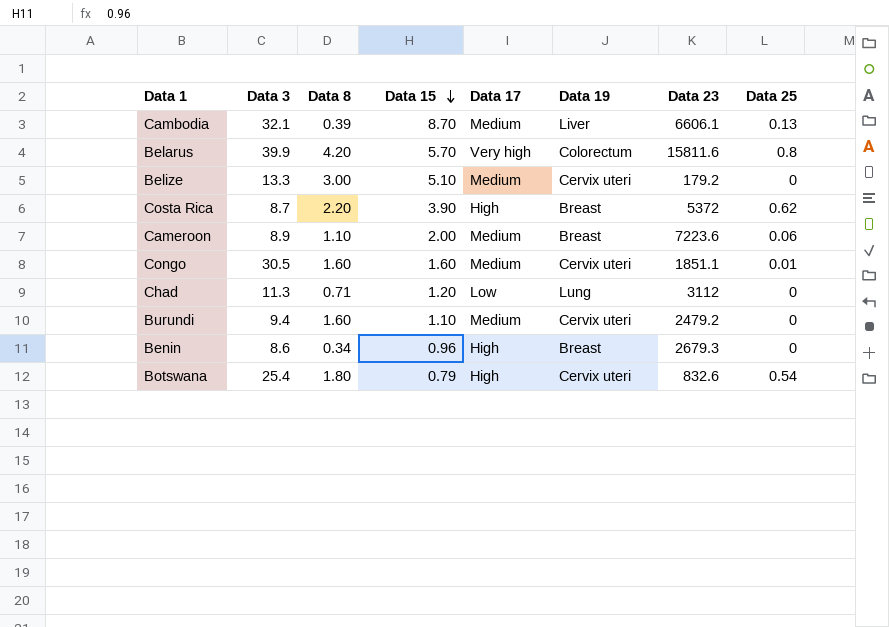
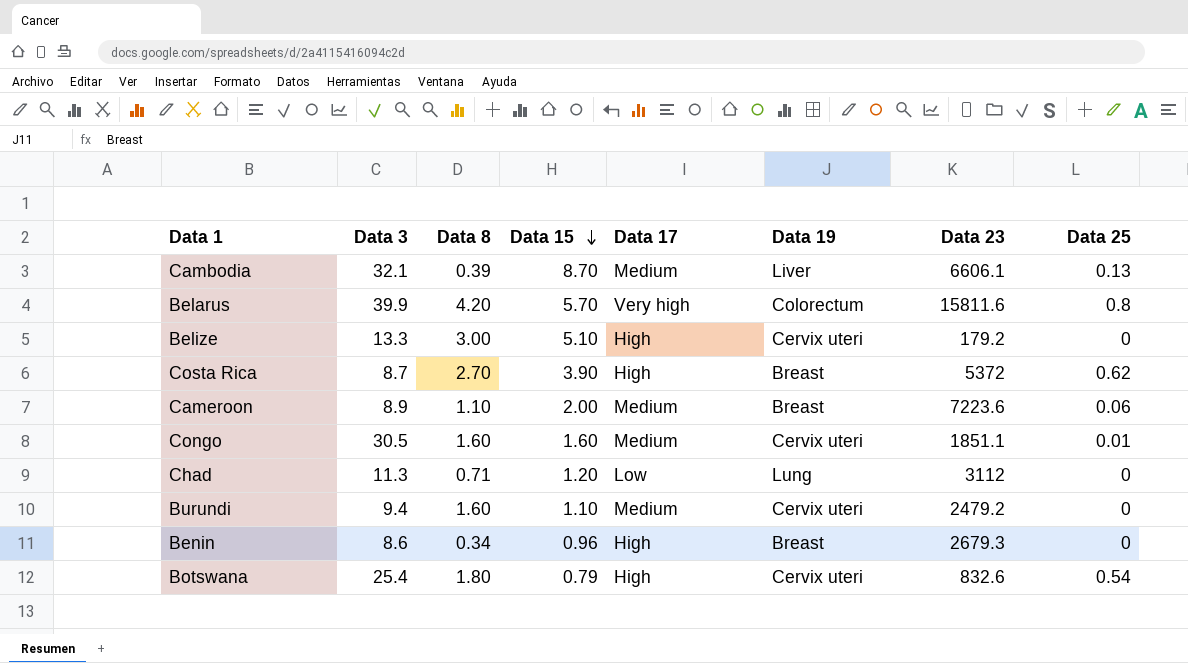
Belize | Data 17: Medium -> High
Costa Rica | Data 8: 2.20 -> 2.70

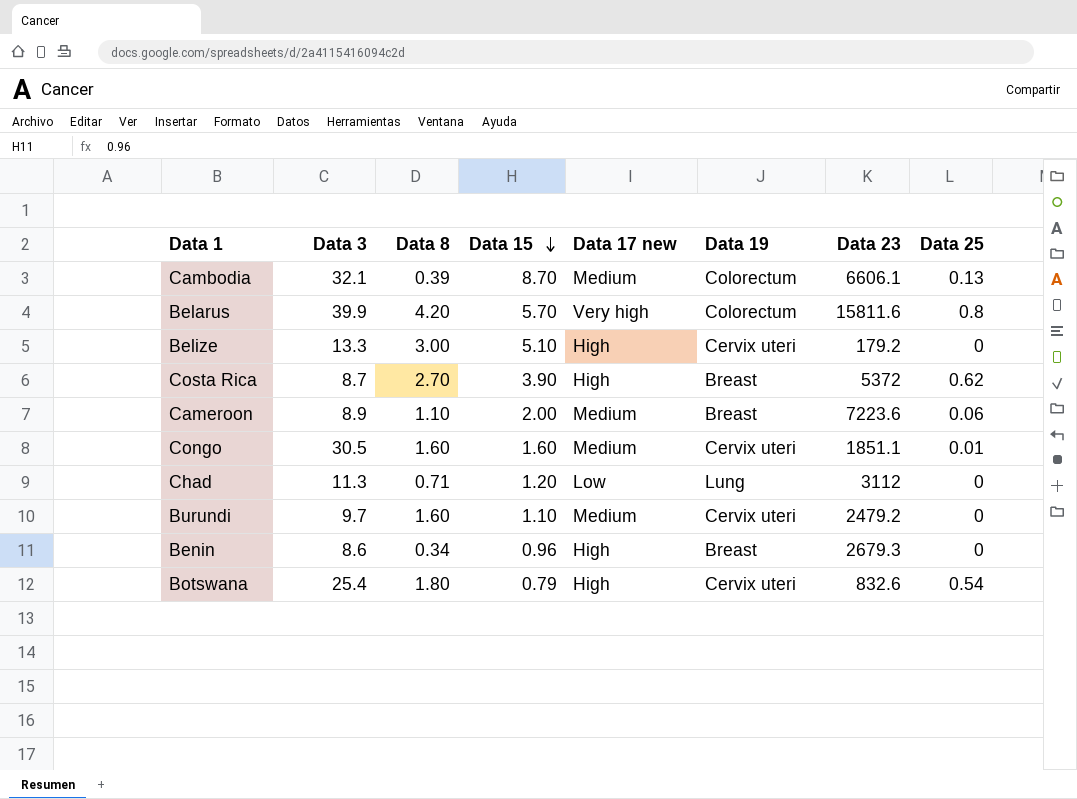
column name: Data 17 -> Data 17 new
Cambodia | Data 19: Liver -> Colorectum
Burundi | Data 3: 9.4 -> 9.7

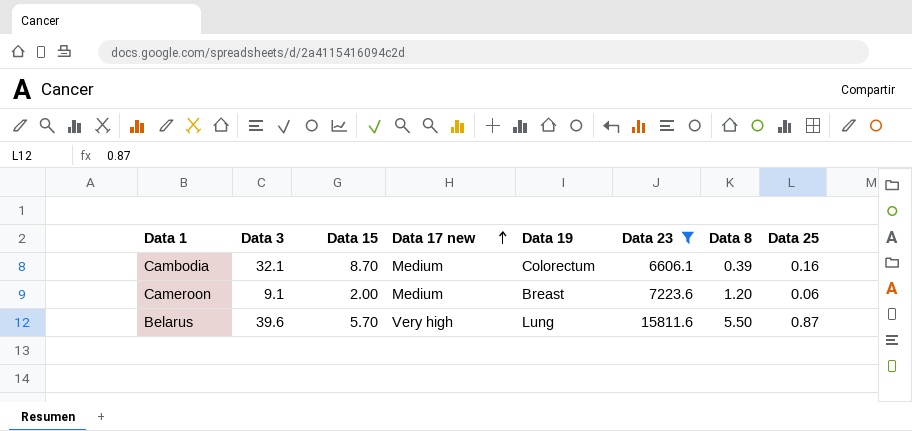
filter: none -> Data 23 >= 6606.1
row order: Data 15 descending -> Data 17 new ascending
column Data 8 | position: 3 -> 7
Cambodia | Data 25: 0.13 -> 0.16
Cameroon | Data 3: 8.9 -> 9.1
Cameroon | Data 8: 1.10 -> 1.20
Belarus | Data 3: 39.9 -> 39.6
Belarus | Data 19: Colorectum -> Lung
Belarus | Data 8: 4.20 -> 5.50
Belarus | Data 25: 0.8 -> 0.87

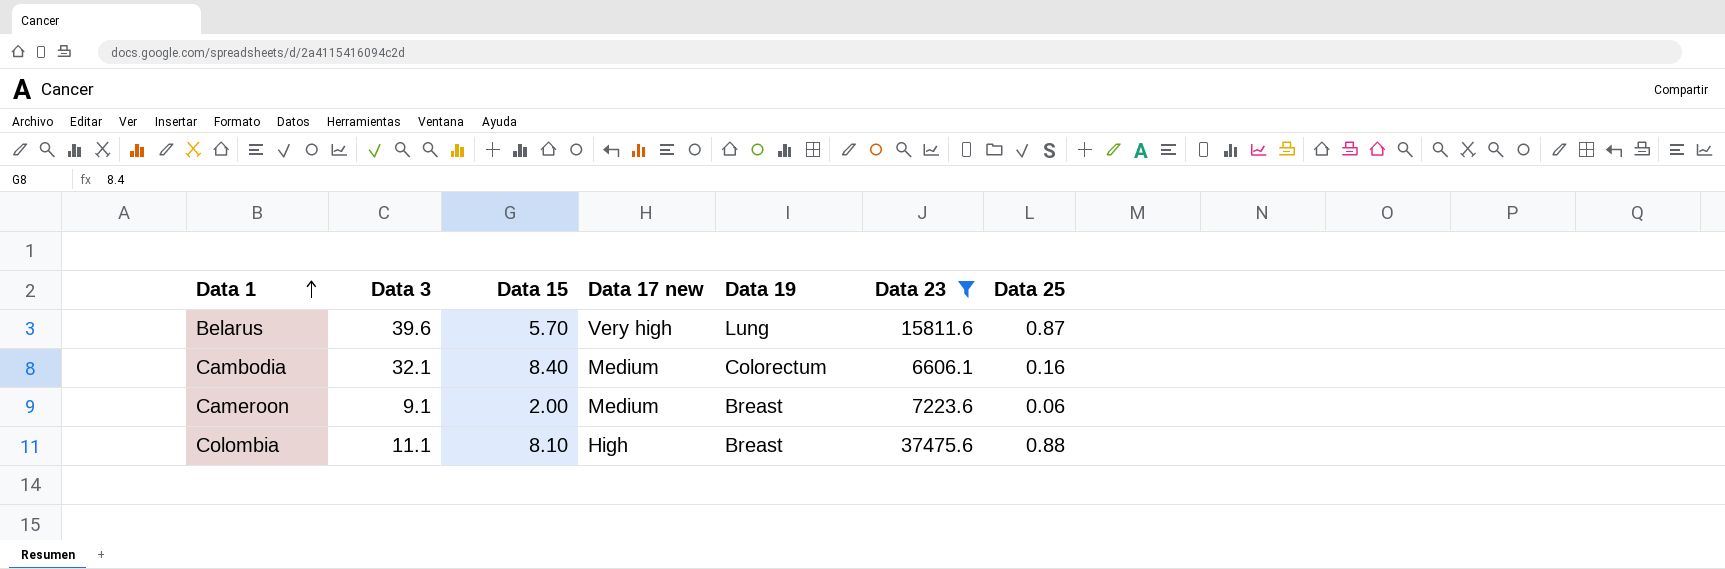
row order: Data 17 new ascending -> Data 1 ascending
column Data 8 | position: 7 -> none
Cambodia | Data 15: 8.70 -> 8.40
row Colombia: none -> 11.1 | 8.10 | High | Breast | 37475.6 | 0.88

